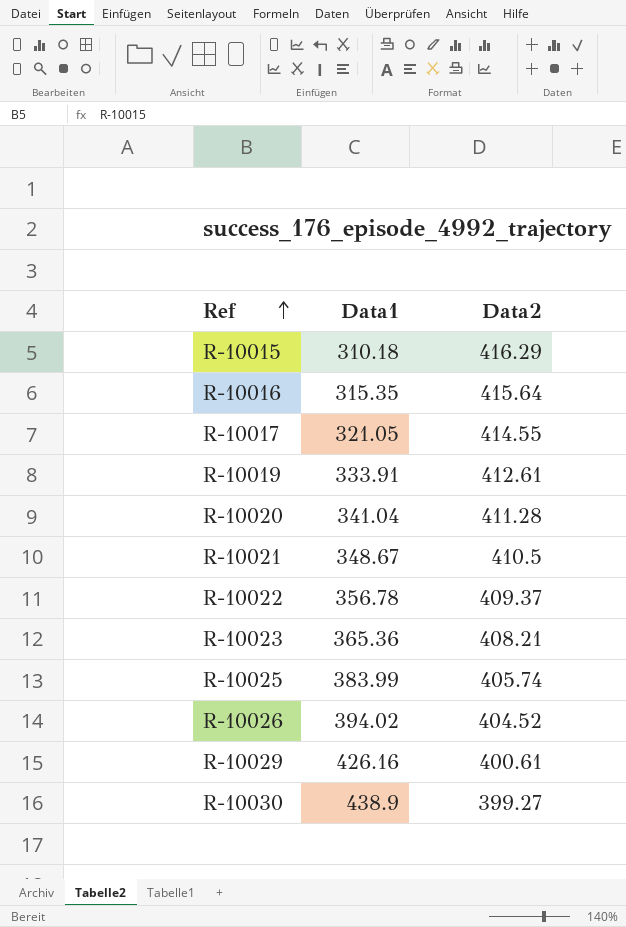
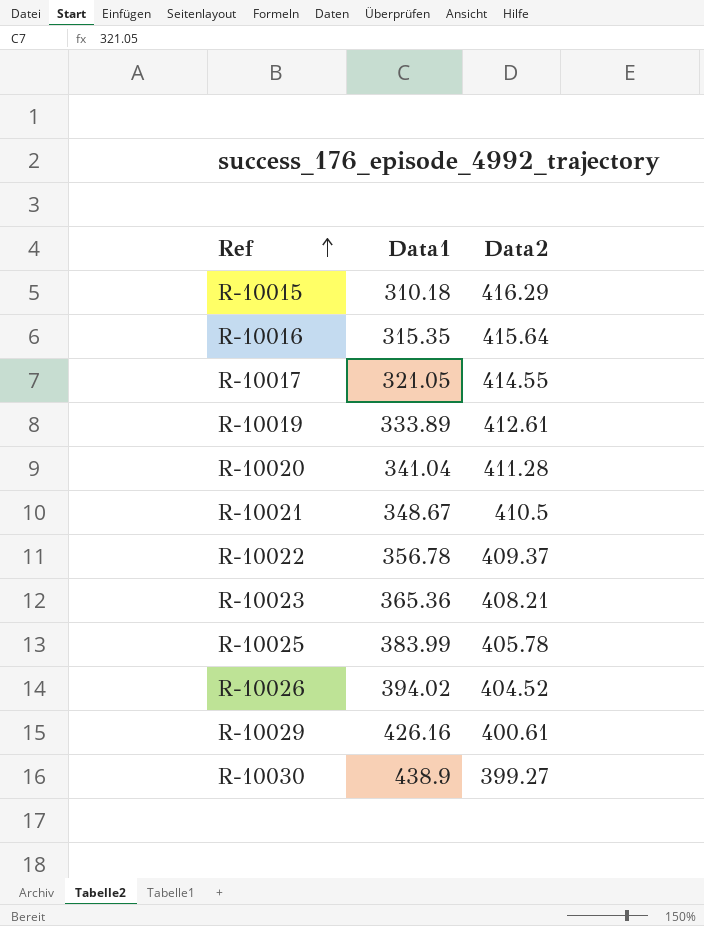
R-10019 | Data1: 333.91 -> 333.89
R-10025 | Data2: 405.74 -> 405.78

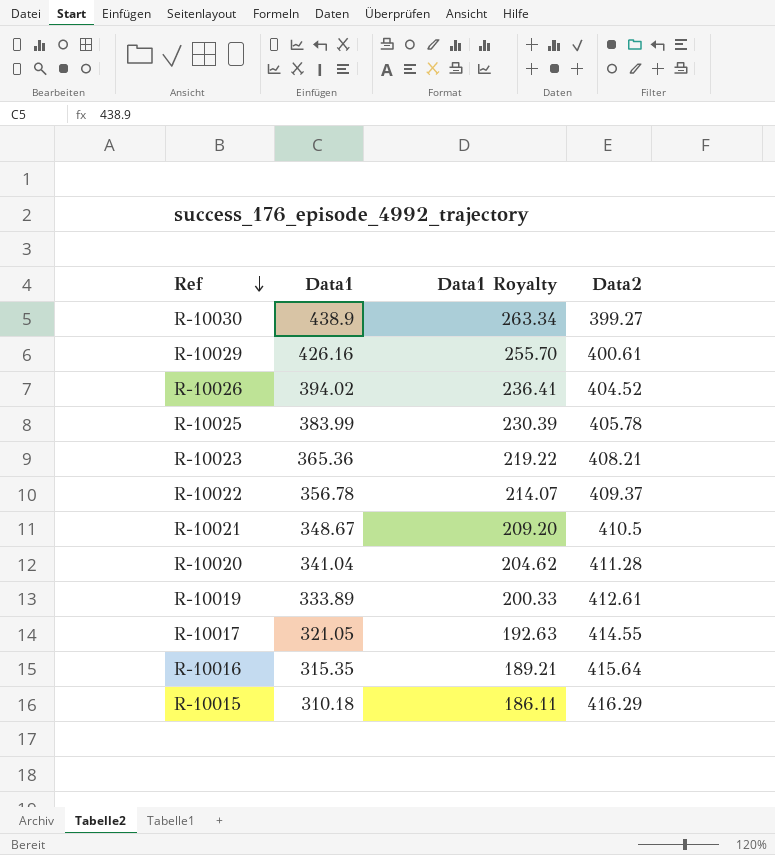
row order: Ref ascending -> Ref descending
column Data1 Royalty | formula: none -> [Data1] * 0.6

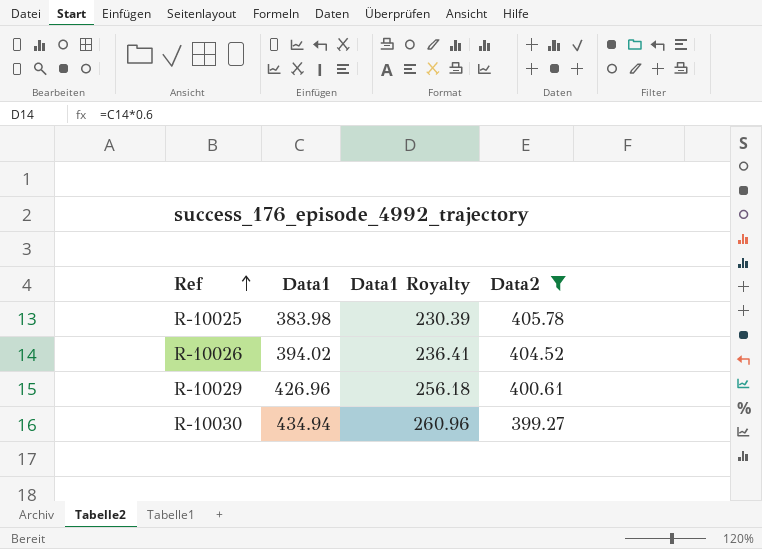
filter: none -> Data2 <= 405.78
row order: Ref descending -> Ref ascending
R-10025 | Data1: 383.99 -> 383.98
R-10029 | Data1: 426.16 -> 426.96
R-10029 | Data1 Royalty: 255.70 -> 256.18
R-10030 | Data1: 438.9 -> 434.94
R-10030 | Data1 Royalty: 263.34 -> 260.96

